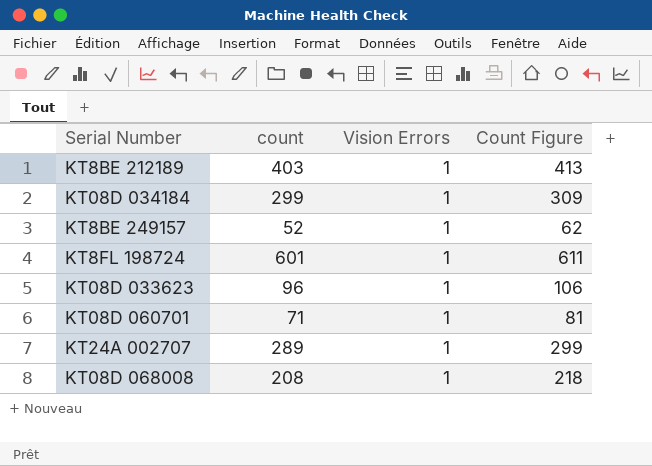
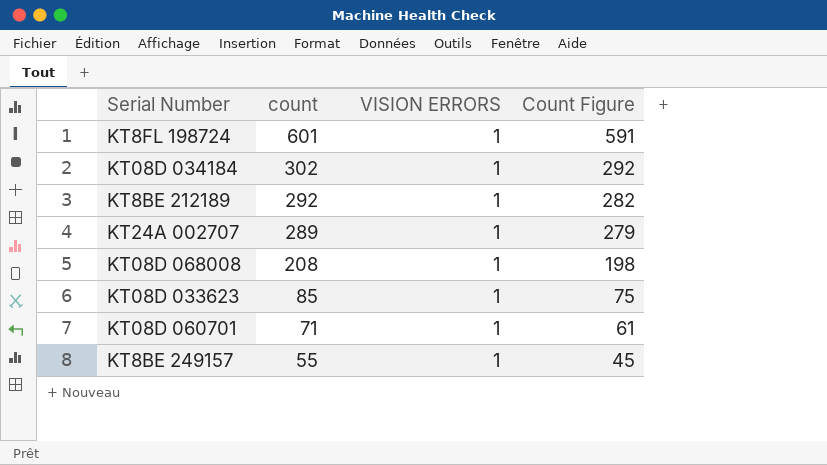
row order: none -> count descending
column name: Vision Errors -> VISION ERRORS
column Count Figure | formula: [count] + 10 -> [count] - 10
KT08D 034184 | count: 299 -> 302
KT8BE 212189 | count: 403 -> 292
KT08D 033623 | count: 96 -> 85
KT8BE 249157 | count: 52 -> 55

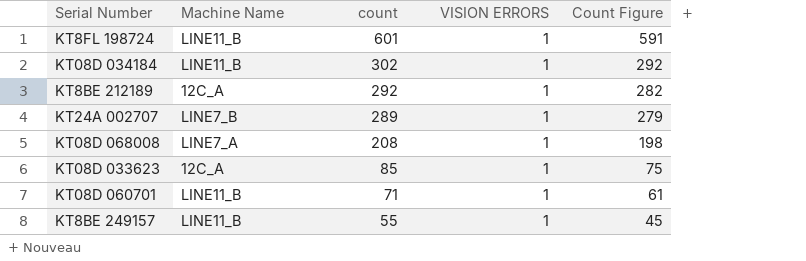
column Machine Name | position: none -> 2

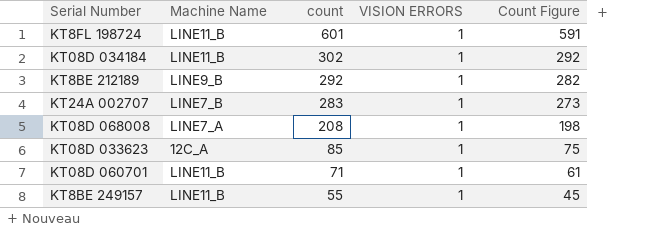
KT8BE 212189 | Machine Name: 12C_A -> LINE9_B
KT24A 002707 | count: 289 -> 283
KT24A 002707 | Count Figure: 279 -> 273

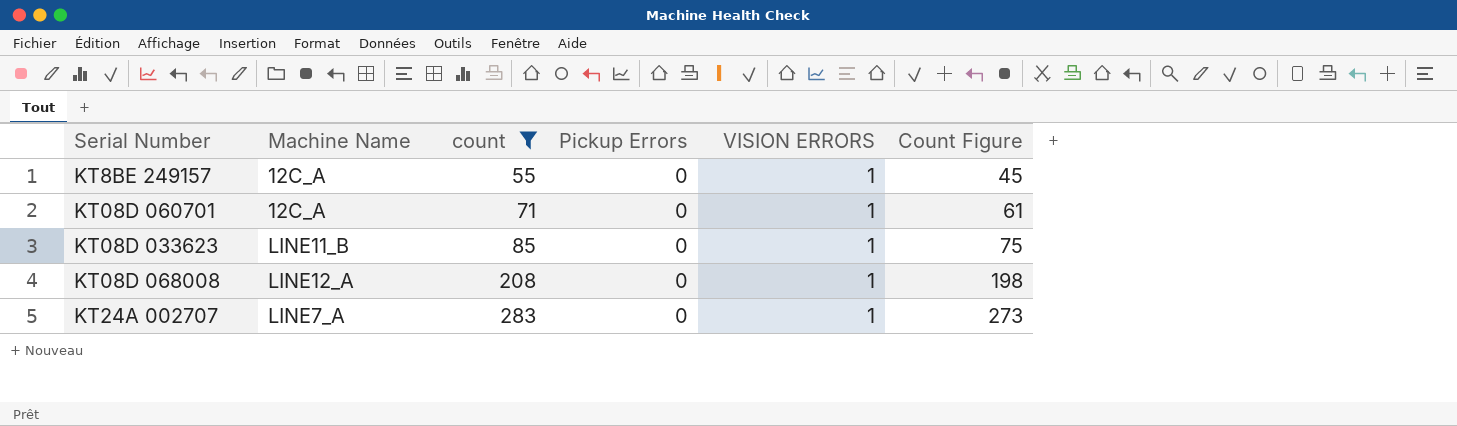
filter: none -> count <= 283
row order: count descending -> count ascending
column Pickup Errors | position: none -> 4
KT8BE 249157 | Machine Name: LINE11_B -> 12C_A
KT08D 060701 | Machine Name: LINE11_B -> 12C_A
KT08D 033623 | Machine Name: 12C_A -> LINE11_B
KT08D 068008 | Machine Name: LINE7_A -> LINE12_A
KT24A 002707 | Machine Name: LINE7_B -> LINE7_A

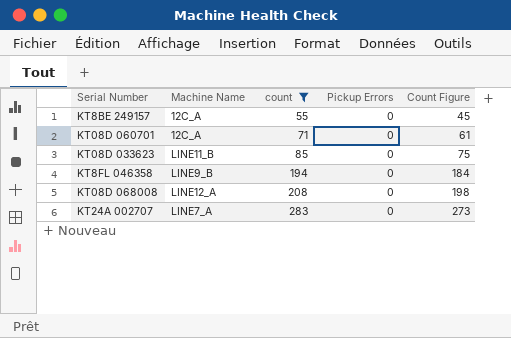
column VISION ERRORS | position: 5 -> none
row KT8FL 046358: none -> LINE9_B | 194 | 0 | 184

